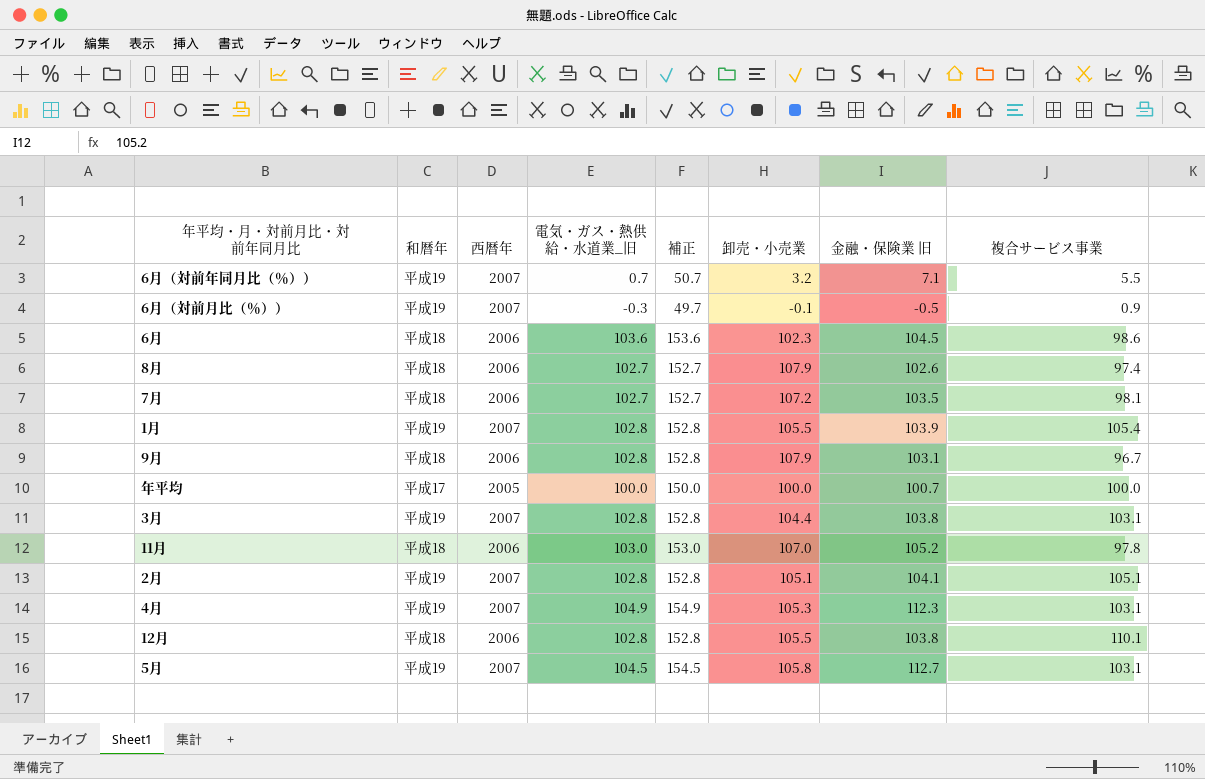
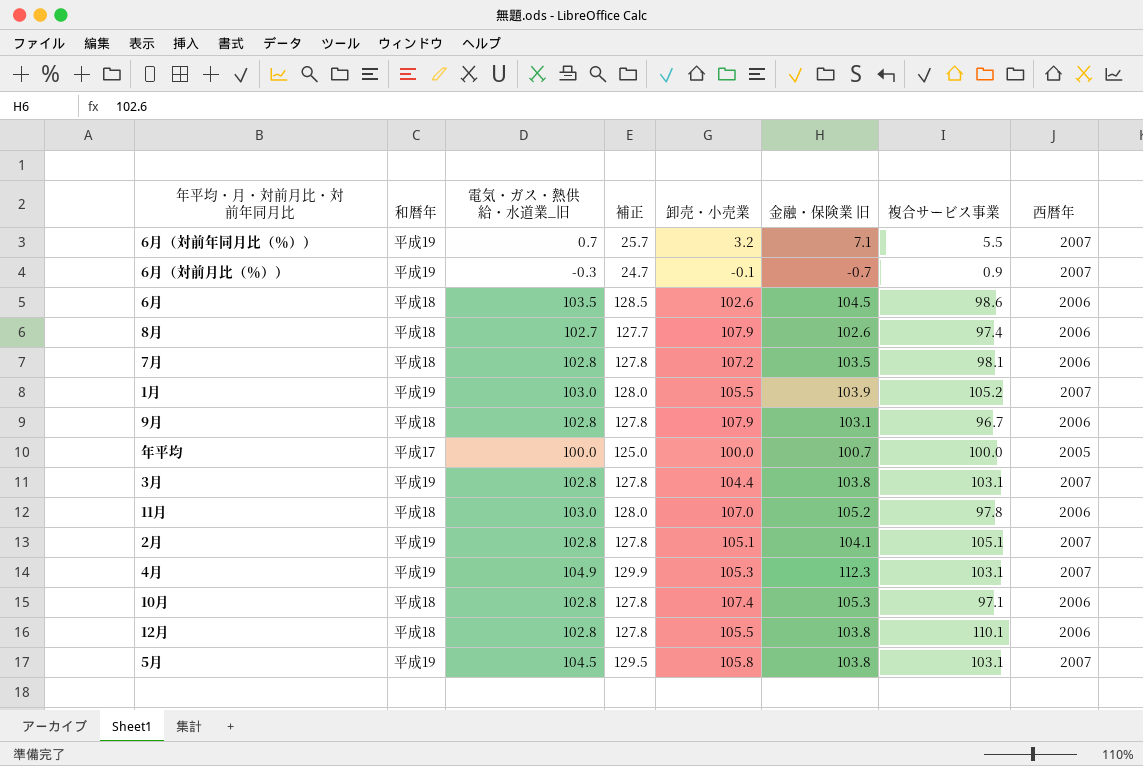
column 補正 | formula: [電気・ガス・熱供給・水道業_旧] + 50 -> [電気・ガス・熱供給・水道業_旧] + 25
column 西暦年 | position: 3 -> 8
6月（対前月比（％）） | 金融・保険業 旧: -0.5 -> -0.7
6月 | 電気・ガス・熱供給・水道業_旧: 103.6 -> 103.5
6月 | 卸売・小売業: 102.3 -> 102.6
7月 | 電気・ガス・熱供給・水道業_旧: 102.7 -> 102.8
1月 | 電気・ガス・熱供給・水道業_旧: 102.8 -> 103.0
1月 | 複合サービス事業: 105.4 -> 105.2
row 10月: none -> 平成18 | 102.8 | 127.8 | 107.4 | 105.3 | 97.1 | 2006
5月 | 金融・保険業 旧: 112.7 -> 103.8

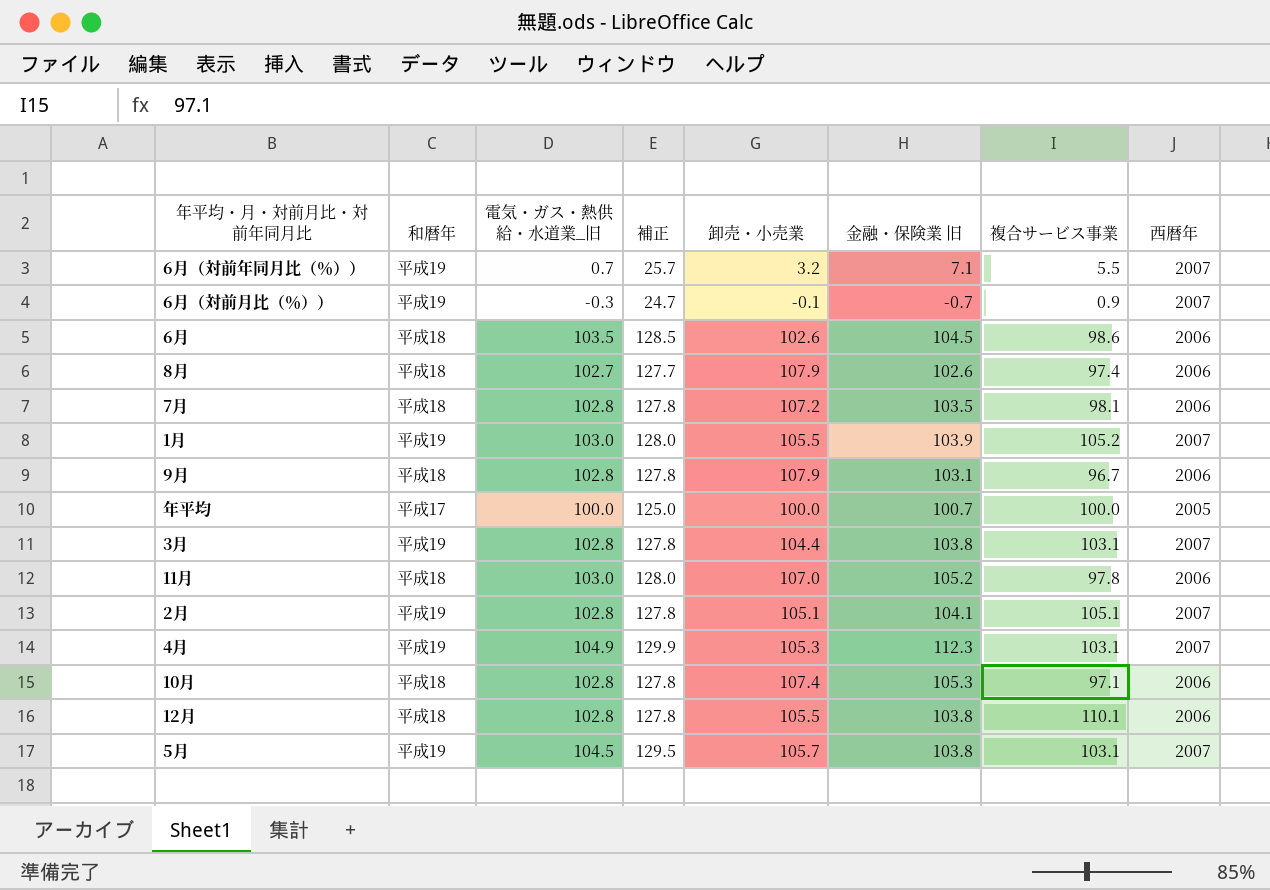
5月 | 卸売・小売業: 105.8 -> 105.7

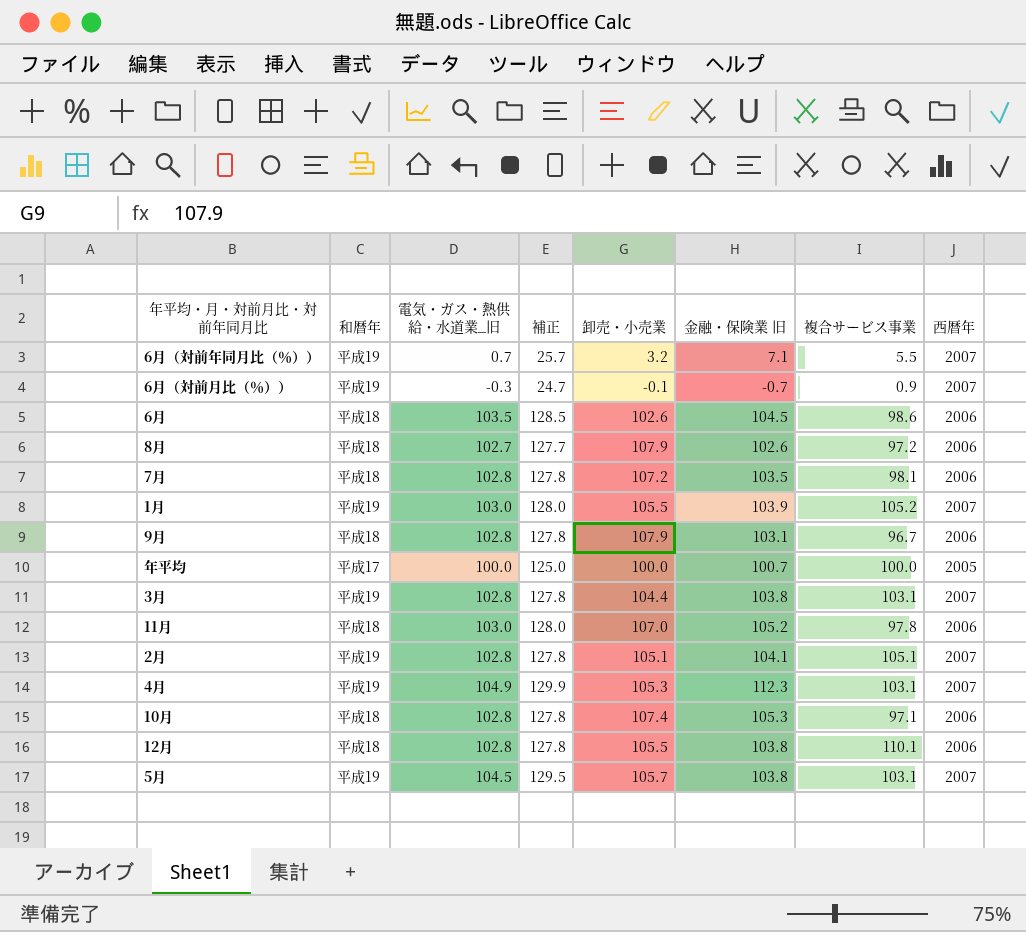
8月 | 複合サービス事業: 97.4 -> 97.2

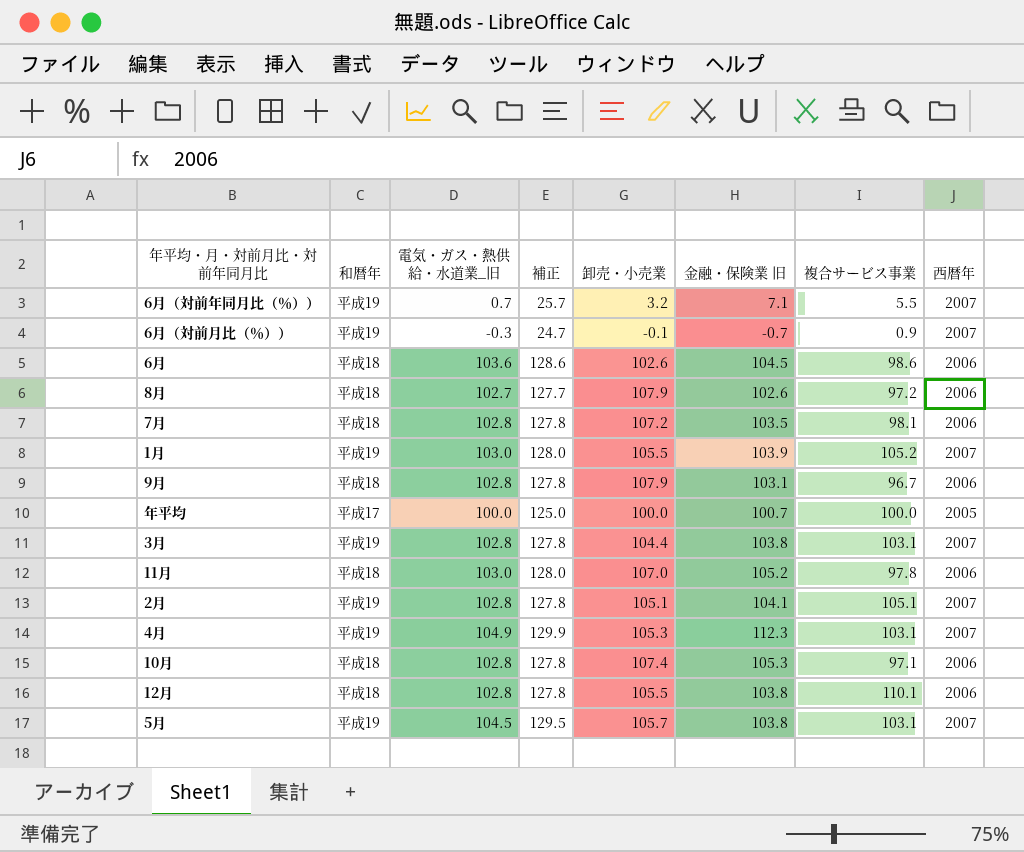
6月 | 電気・ガス・熱供給・水道業_旧: 103.5 -> 103.6
6月 | 補正: 128.5 -> 128.6

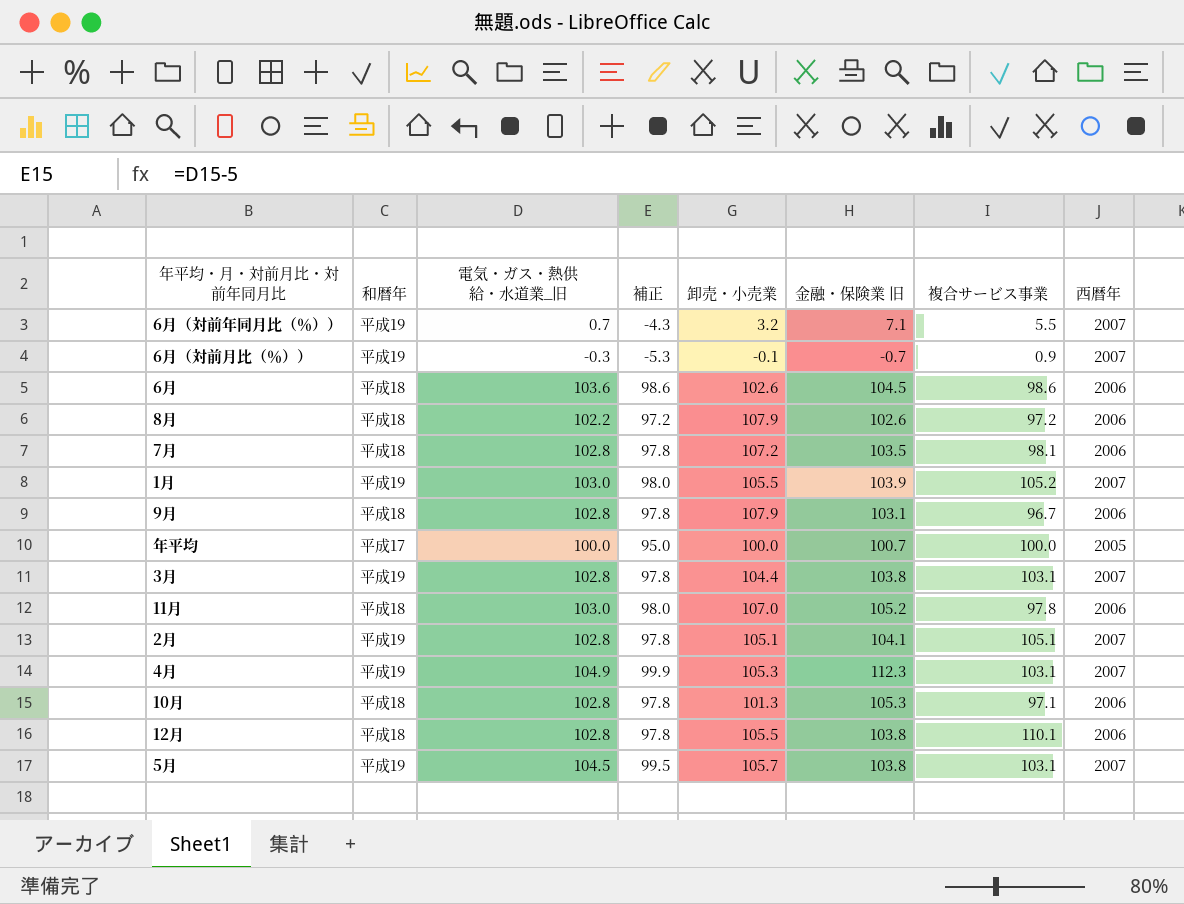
column 補正 | formula: [電気・ガス・熱供給・水道業_旧] + 25 -> [電気・ガス・熱供給・水道業_旧] - 5
8月 | 電気・ガス・熱供給・水道業_旧: 102.7 -> 102.2
10月 | 卸売・小売業: 107.4 -> 101.3

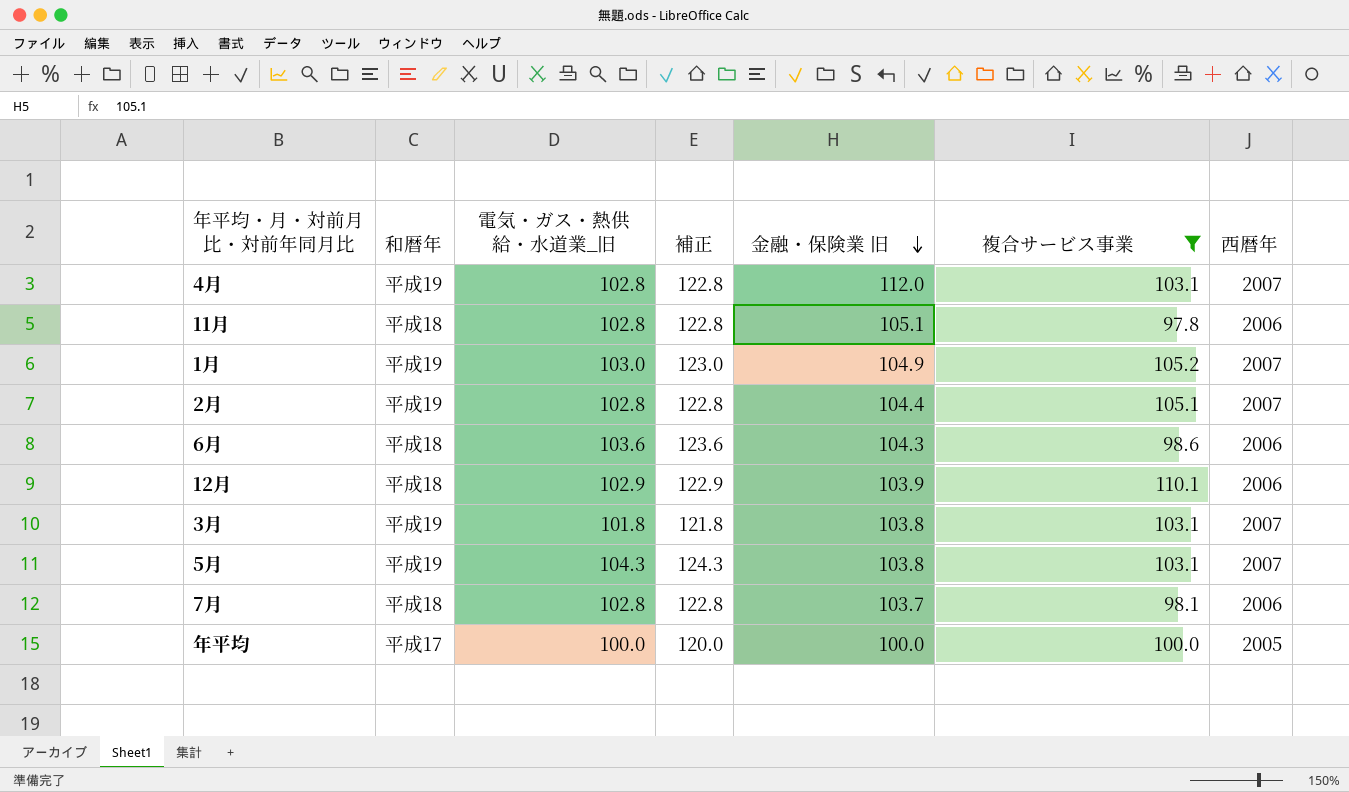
filter: none -> 複合サービス事業 >= 97.8
row order: none -> 金融・保険業 旧 descending
column 卸売・小売業 | position: 5 -> none
column 補正 | formula: [電気・ガス・熱供給・水道業_旧] - 5 -> [電気・ガス・熱供給・水道業_旧] + 20
4月 | 電気・ガス・熱供給・水道業_旧: 104.9 -> 102.8
4月 | 金融・保険業 旧: 112.3 -> 112.0
11月 | 電気・ガス・熱供給・水道業_旧: 103.0 -> 102.8
11月 | 金融・保険業 旧: 105.2 -> 105.1
1月 | 金融・保険業 旧: 103.9 -> 104.9
2月 | 金融・保険業 旧: 104.1 -> 104.4
6月 | 金融・保険業 旧: 104.5 -> 104.3
12月 | 電気・ガス・熱供給・水道業_旧: 102.8 -> 102.9
12月 | 金融・保険業 旧: 103.8 -> 103.9
3月 | 電気・ガス・熱供給・水道業_旧: 102.8 -> 101.8
5月 | 電気・ガス・熱供給・水道業_旧: 104.5 -> 104.3
7月 | 金融・保険業 旧: 103.5 -> 103.7
年平均 | 金融・保険業 旧: 100.7 -> 100.0

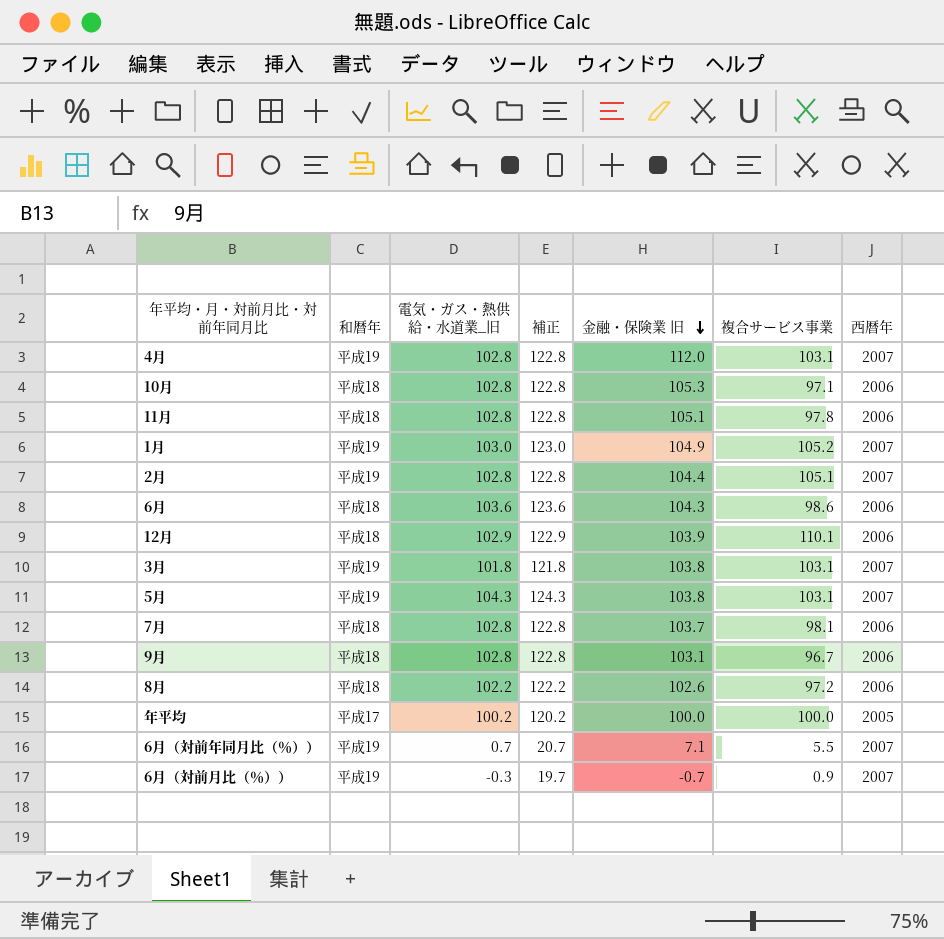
filter: 複合サービス事業 >= 97.8 -> none
年平均 | 電気・ガス・熱供給・水道業_旧: 100.0 -> 100.2
年平均 | 補正: 120.0 -> 120.2

